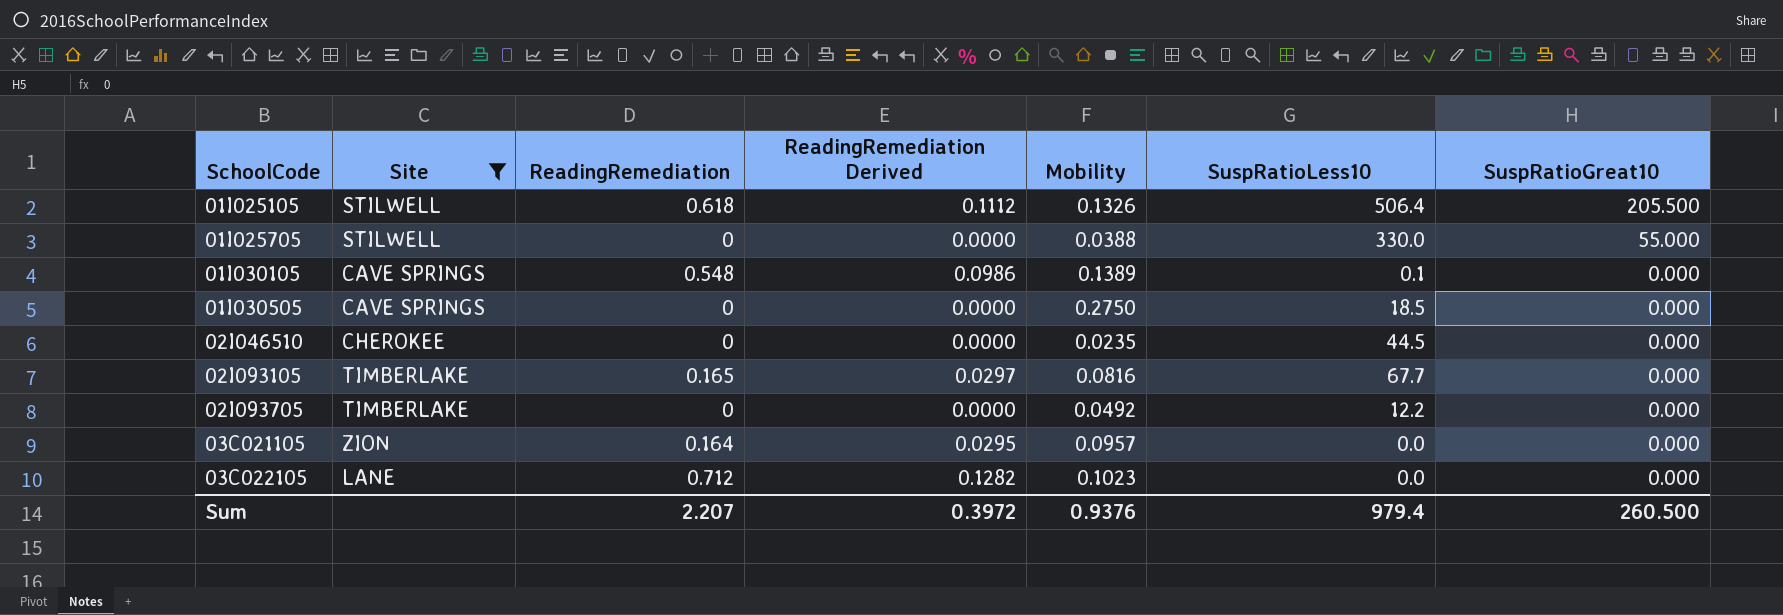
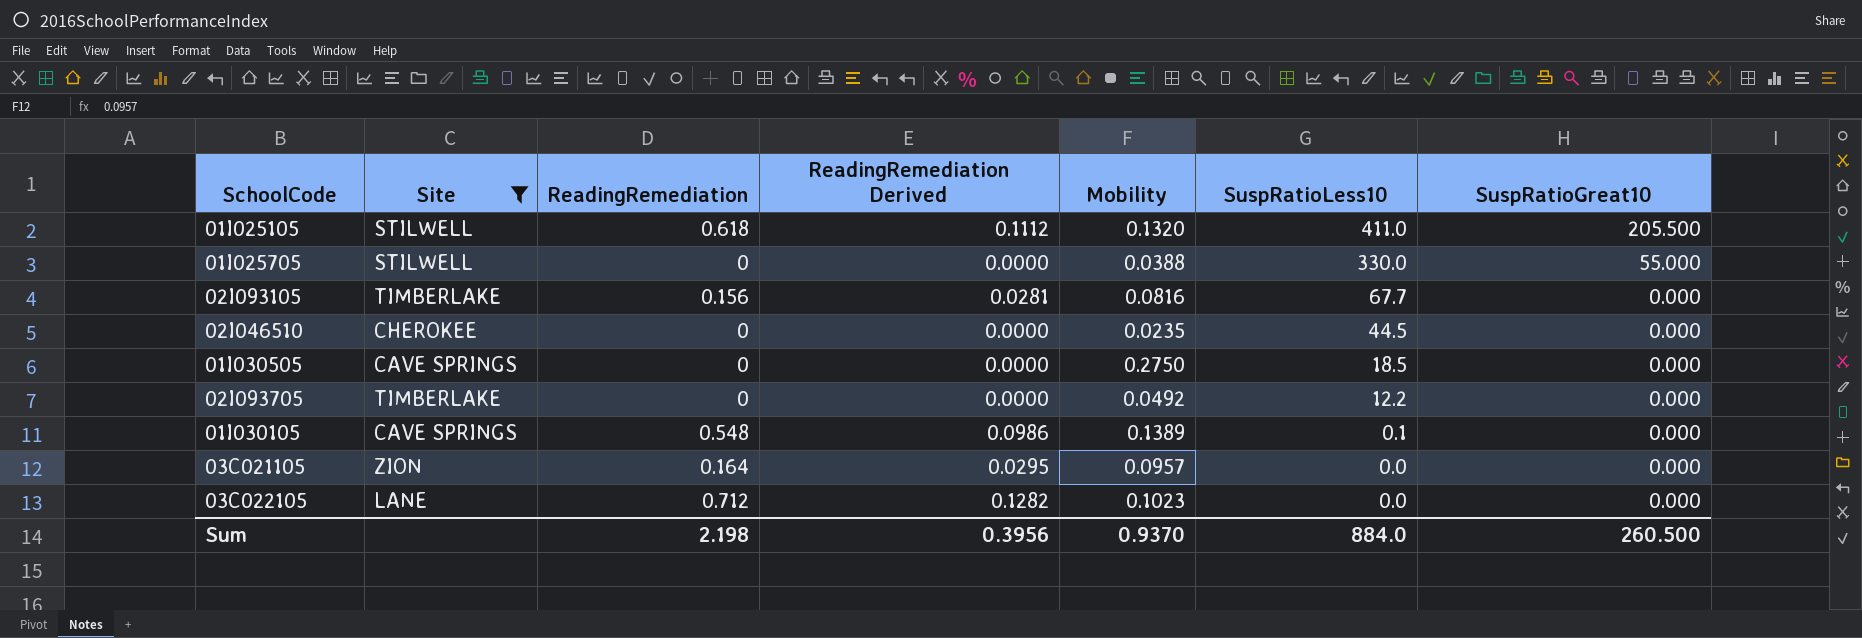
row order: SchoolCode ascending -> SuspRatioLess10 descending
01I025105 | Mobility: 0.1326 -> 0.1320
01I025105 | SuspRatioLess10: 506.4 -> 411.0
02I093105 | ReadingRemediation: 0.165 -> 0.156
02I093105 | ReadingRemediation Derived: 0.0297 -> 0.0281
Sum | ReadingRemediation: 2.207 -> 2.198
Sum | ReadingRemediation Derived: 0.3972 -> 0.3956
Sum | Mobility: 0.9376 -> 0.9370
Sum | SuspRatioLess10: 979.4 -> 884.0

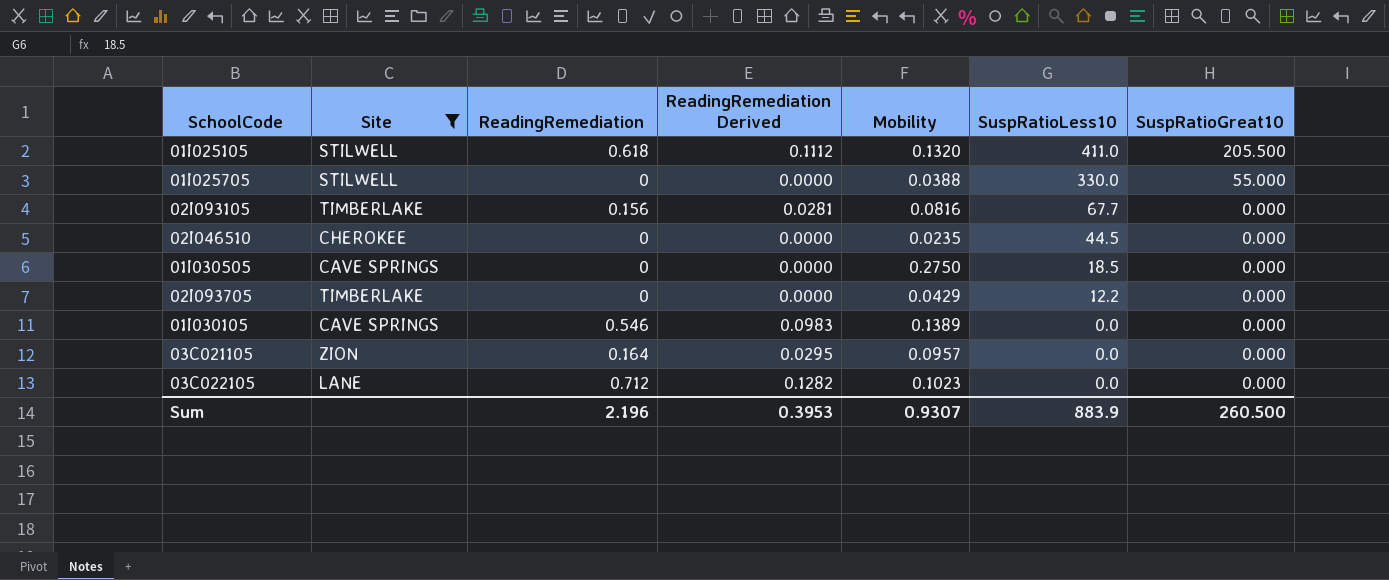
02I093705 | Mobility: 0.0492 -> 0.0429
01I030105 | ReadingRemediation: 0.548 -> 0.546
01I030105 | ReadingRemediation Derived: 0.0986 -> 0.0983
01I030105 | SuspRatioLess10: 0.1 -> 0.0
Sum | ReadingRemediation: 2.198 -> 2.196
Sum | ReadingRemediation Derived: 0.3956 -> 0.3953
Sum | Mobility: 0.9370 -> 0.9307
Sum | SuspRatioLess10: 884.0 -> 883.9

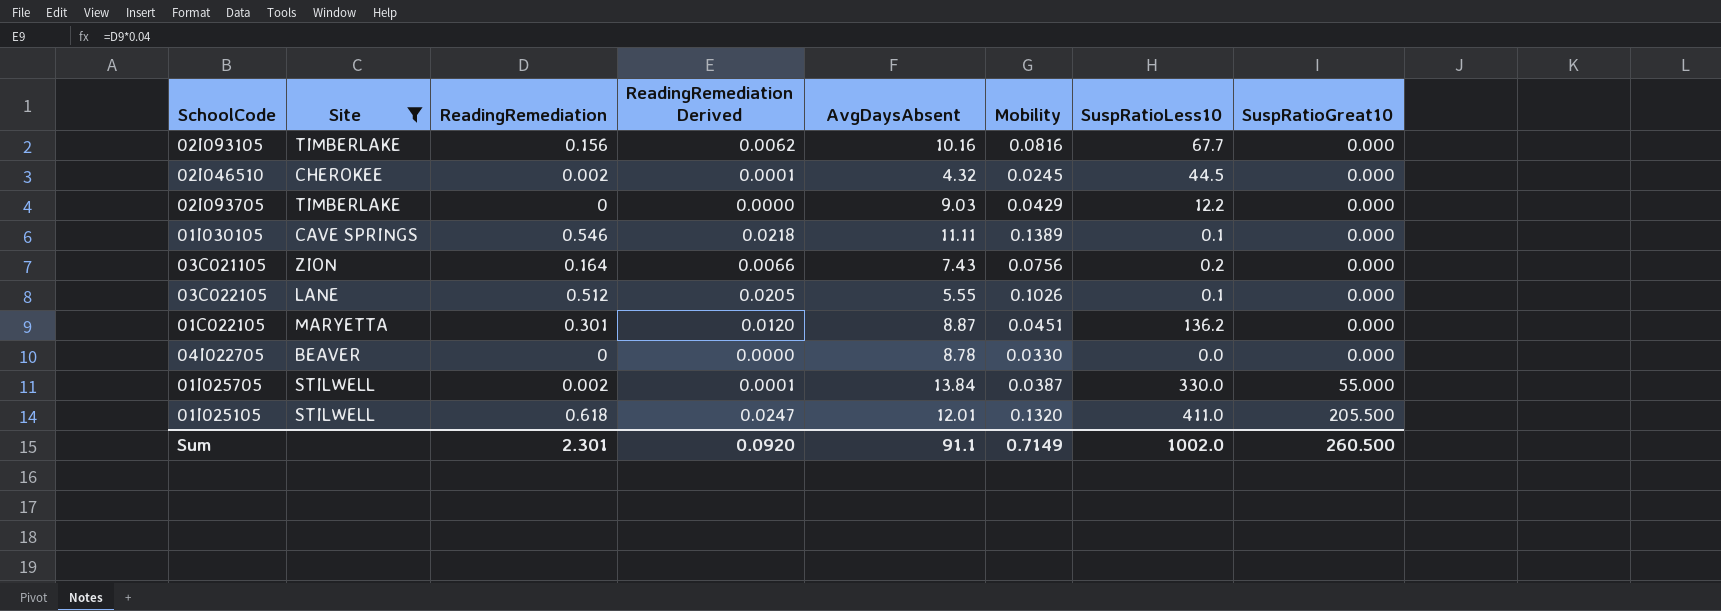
row order: SuspRatioLess10 descending -> SuspRatioGreat10 ascending
column ReadingRemediation Derived | formula: [ReadingRemediation] * 0.18 -> [ReadingRemediation] * 0.04
column AvgDaysAbsent | position: none -> 5
row 01I030505: CAVE SPRINGS | 0 | 0.0000 | 0.2750 | 18.5 | 0.000 -> none
02I046510 | ReadingRemediation: 0 -> 0.002
02I046510 | Mobility: 0.0235 -> 0.0245
01I030105 | SuspRatioLess10: 0.0 -> 0.1
03C021105 | Mobility: 0.0957 -> 0.0756
03C021105 | SuspRatioLess10: 0.0 -> 0.2
03C022105 | ReadingRemediation: 0.712 -> 0.512
03C022105 | Mobility: 0.1023 -> 0.1026
03C022105 | SuspRatioLess10: 0.0 -> 0.1
row 01C022105: none -> MARYETTA | 0.301 | 0.0120 | 8.87 | 0.0451 | 136.2 | 0.000
row 04I022705: none -> BEAVER | 0 | 0.0000 | 8.78 | 0.0330 | 0.0 | 0.000
01I025705 | ReadingRemediation: 0 -> 0.002
01I025705 | Mobility: 0.0388 -> 0.0387
Sum | ReadingRemediation: 2.196 -> 2.301
Sum | ReadingRemediation Derived: 0.3953 -> 0.0920
Sum | Mobility: 0.9307 -> 0.7149
Sum | SuspRatioLess10: 883.9 -> 1002.0

